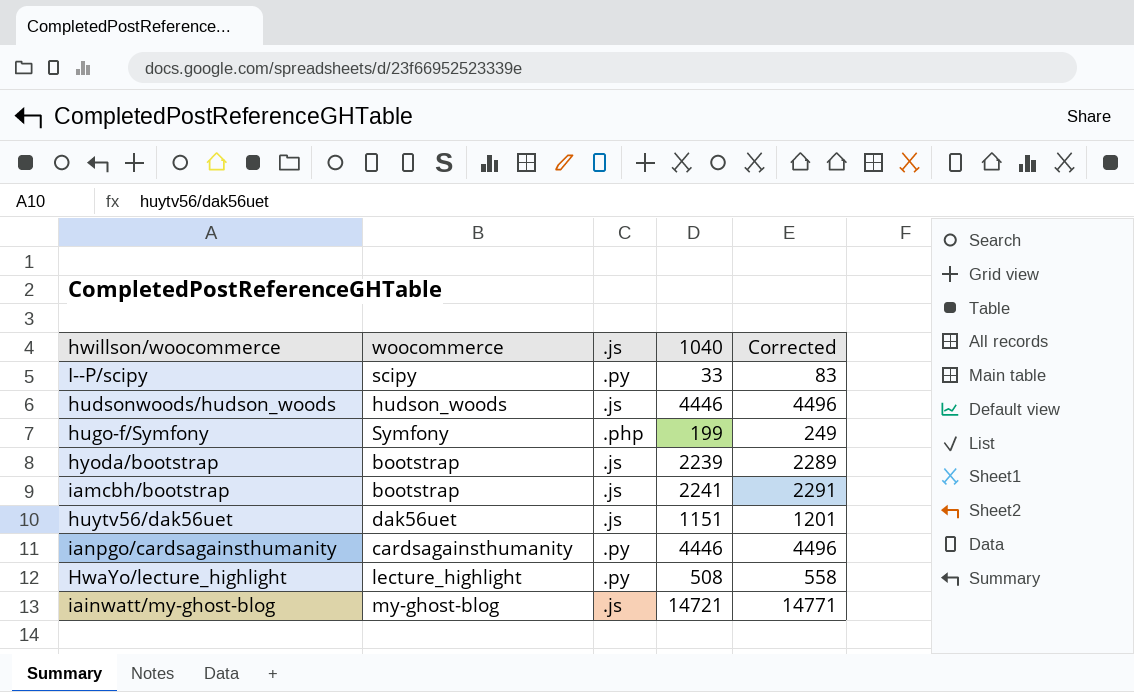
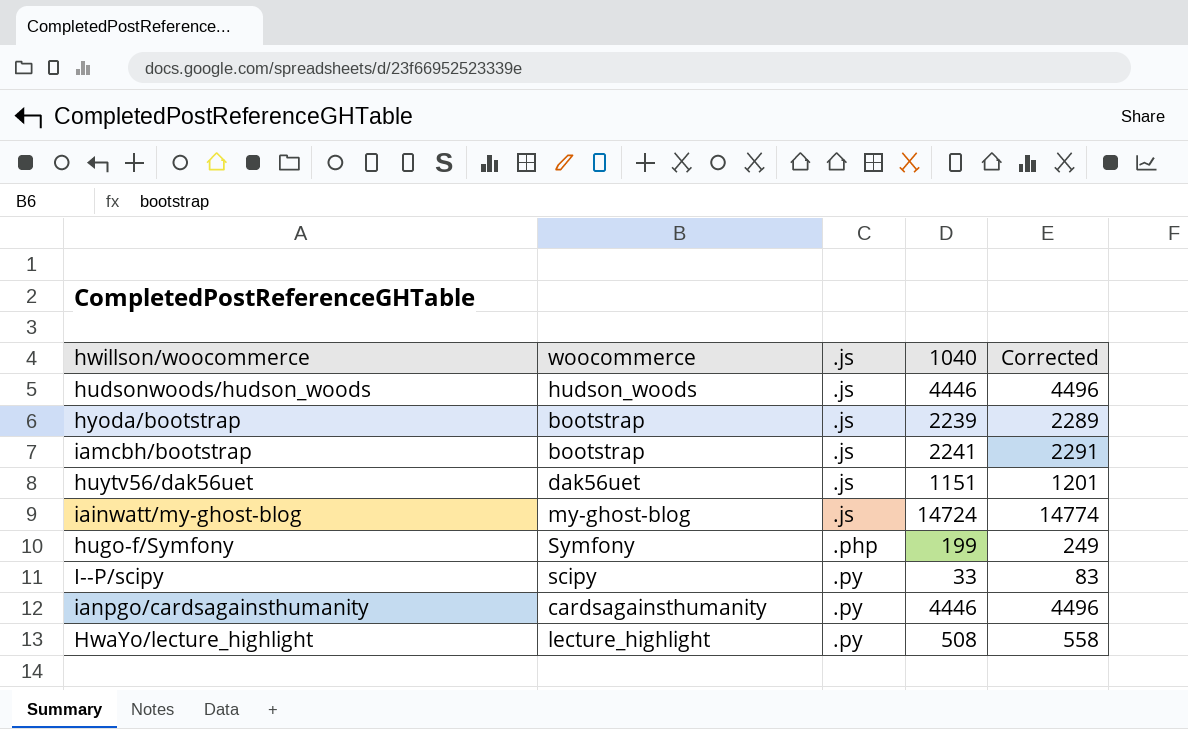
row order: none -> .js ascending
iainwatt/my-ghost-blog | 1040: 14721 -> 14724
iainwatt/my-ghost-blog | Corrected: 14771 -> 14774

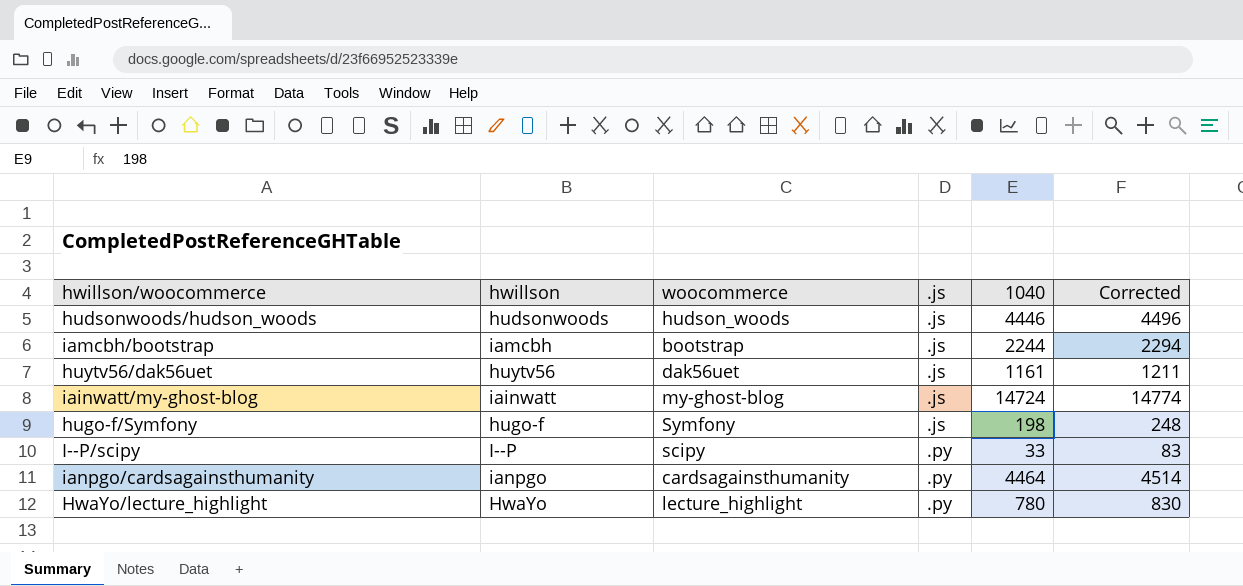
column hwillson | position: none -> 2
row hyoda/bootstrap: bootstrap | .js | 2239 | 2289 -> none
iamcbh/bootstrap | 1040: 2241 -> 2244
iamcbh/bootstrap | Corrected: 2291 -> 2294
huytv56/dak56uet | 1040: 1151 -> 1161
huytv56/dak56uet | Corrected: 1201 -> 1211
hugo-f/Symfony | .js: .php -> .js
hugo-f/Symfony | 1040: 199 -> 198
hugo-f/Symfony | Corrected: 249 -> 248
ianpgo/cardsagainsthumanity | 1040: 4446 -> 4464
ianpgo/cardsagainsthumanity | Corrected: 4496 -> 4514
HwaYo/lecture_highlight | 1040: 508 -> 780
HwaYo/lecture_highlight | Corrected: 558 -> 830

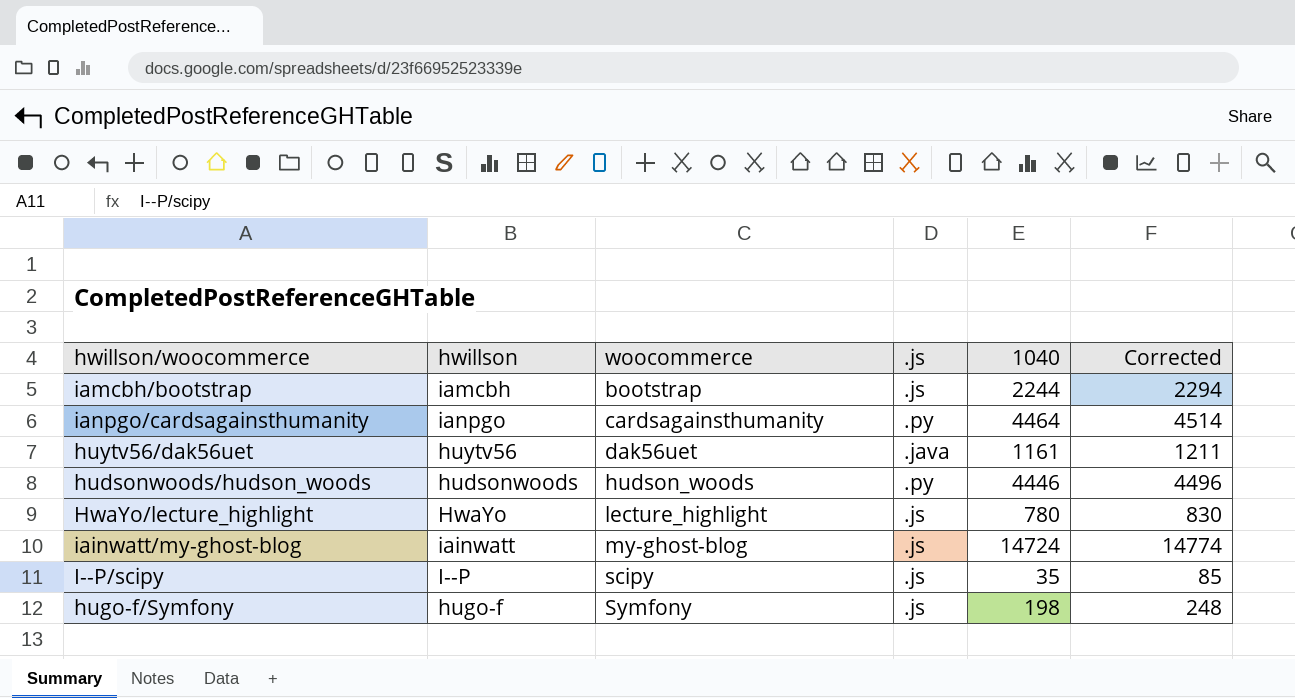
row order: .js ascending -> woocommerce ascending
huytv56/dak56uet | .js: .js -> .java
hudsonwoods/hudson_woods | .js: .js -> .py
HwaYo/lecture_highlight | .js: .py -> .js
I--P/scipy | .js: .py -> .js
I--P/scipy | 1040: 33 -> 35
I--P/scipy | Corrected: 83 -> 85

